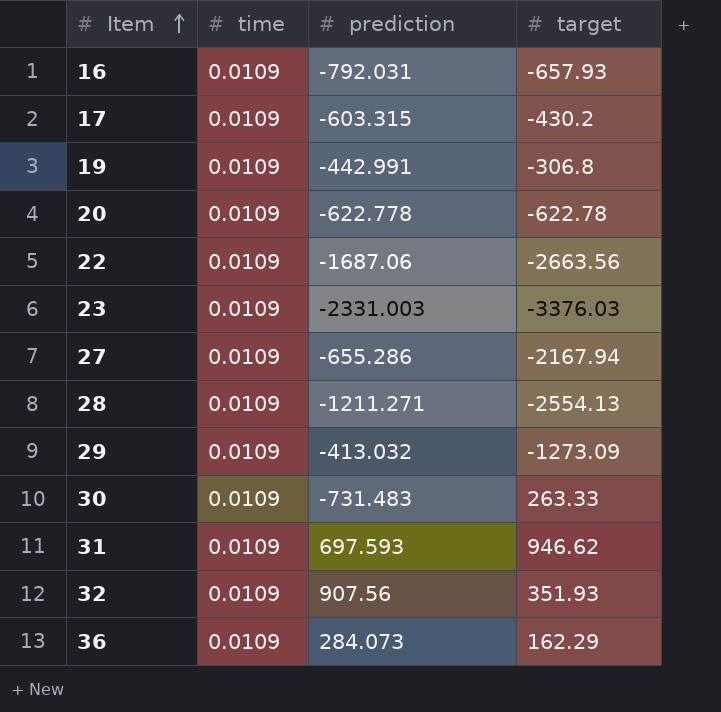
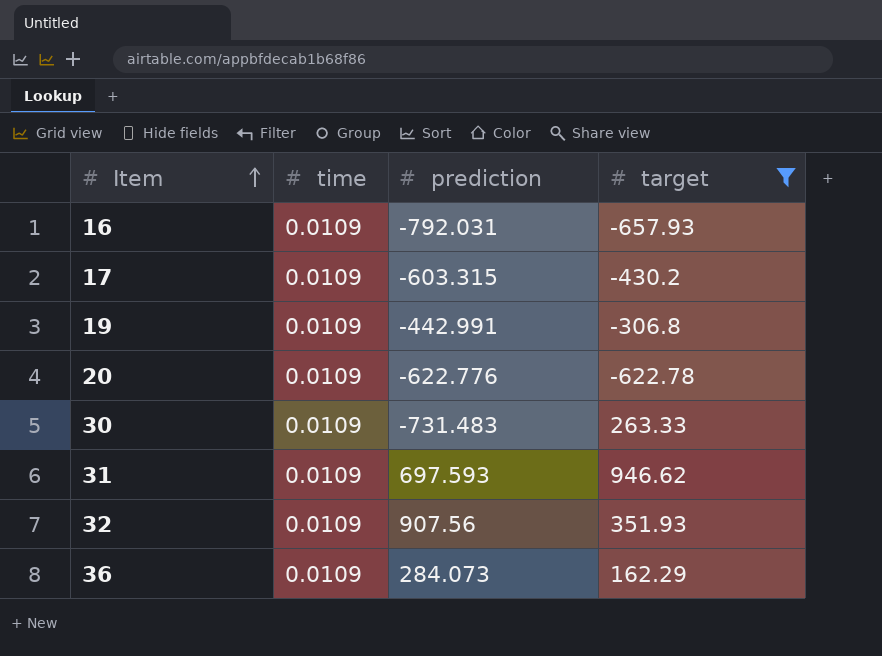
filter: none -> target >= -657.93
20 | prediction: -622.778 -> -622.776

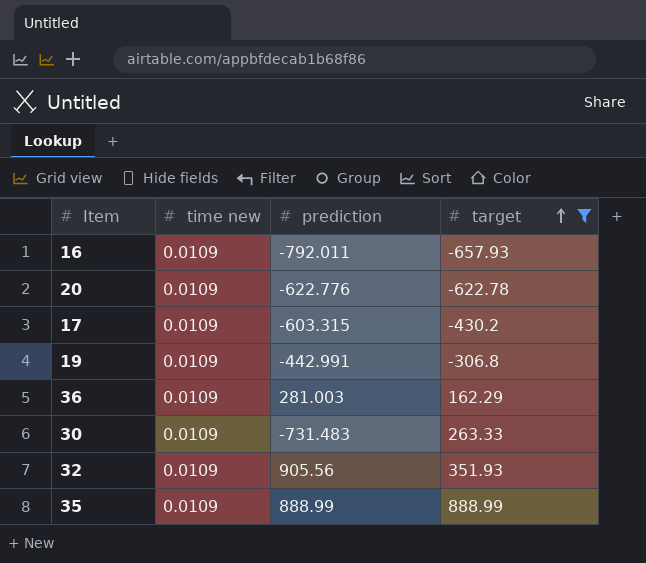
row order: Item ascending -> target ascending
column name: time -> time new
row 31: 0.0109 | 697.593 | 946.62 -> none
16 | prediction: -792.031 -> -792.011
36 | prediction: 284.073 -> 281.003
32 | prediction: 907.56 -> 905.56
row 35: none -> 0.0109 | 888.99 | 888.99

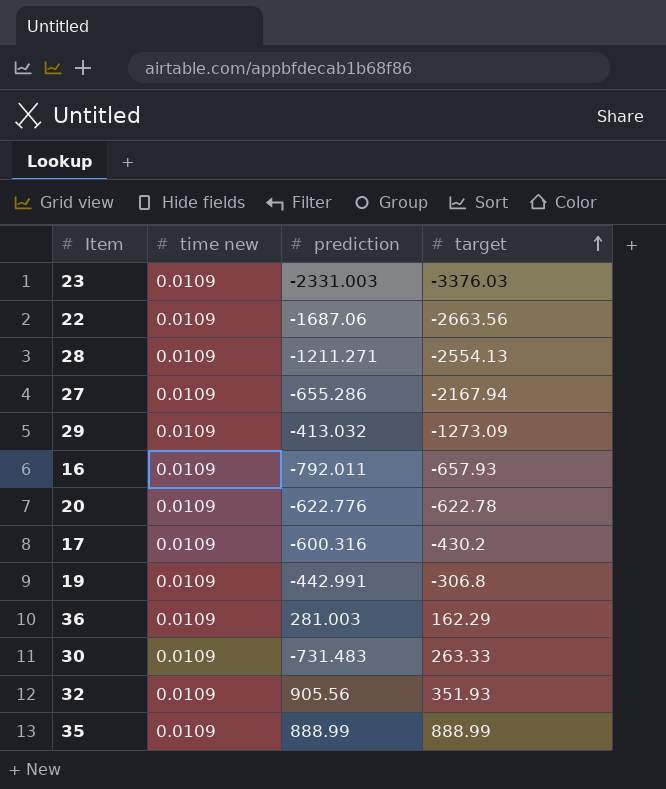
filter: target >= -657.93 -> none
17 | prediction: -603.315 -> -600.316

